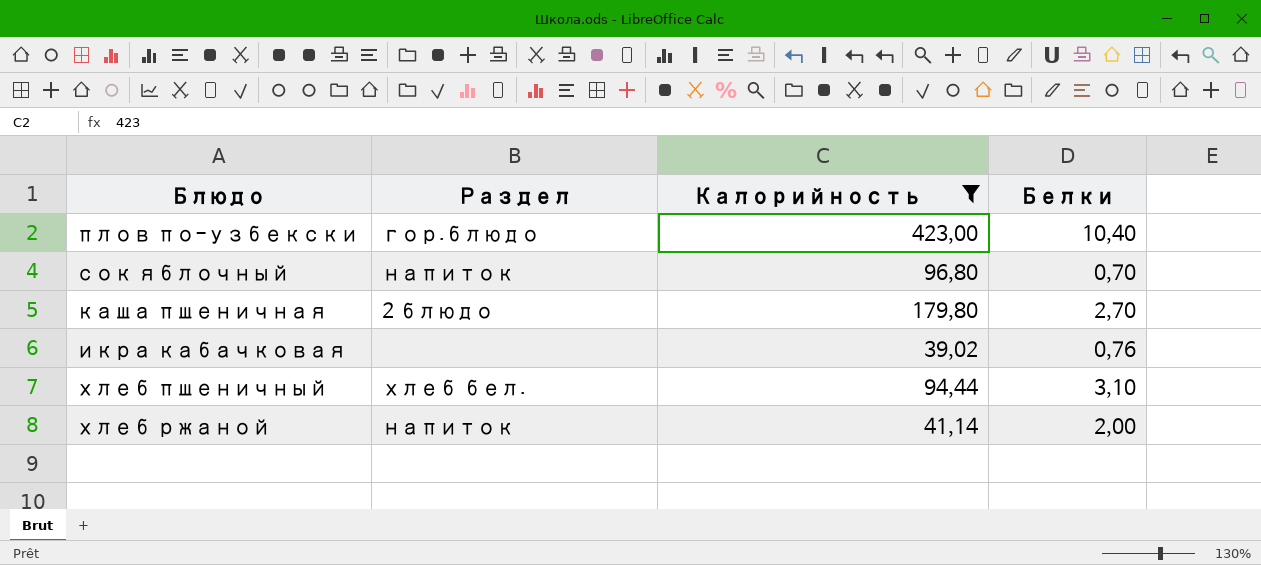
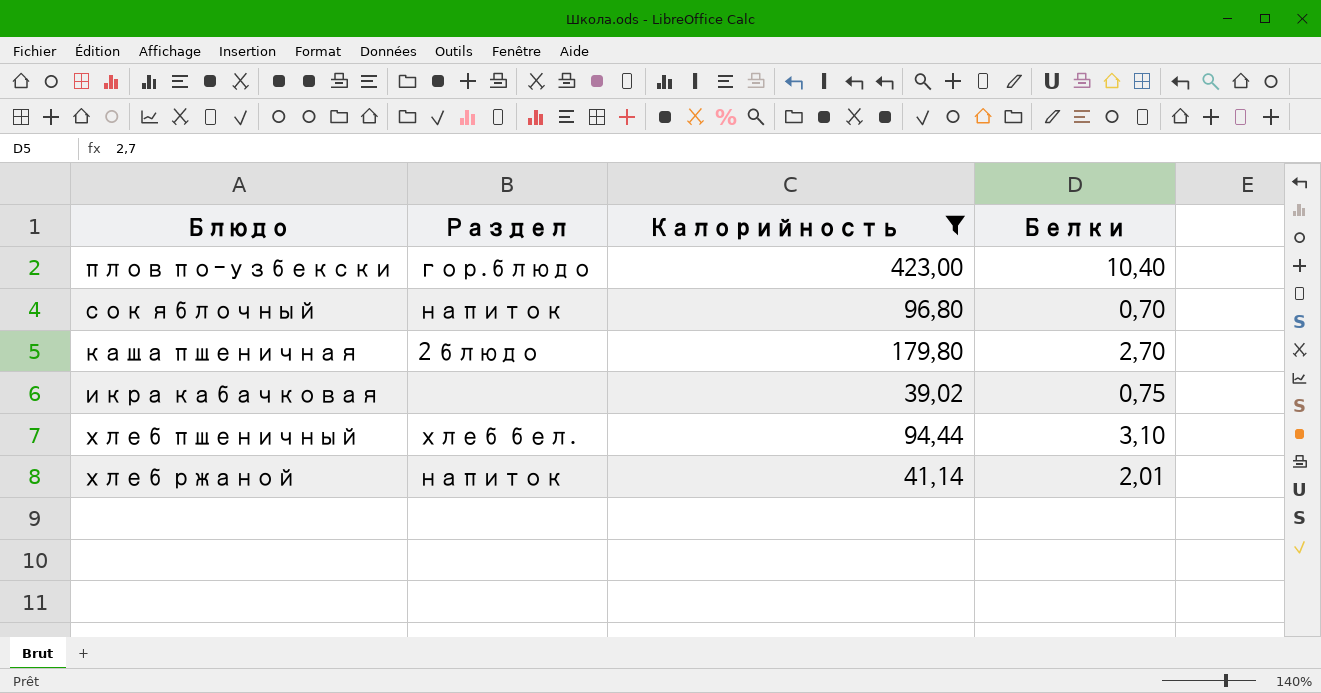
икра кабачковая | Белки: 0,76 -> 0,75
хлеб ржаной | Белки: 2,00 -> 2,01

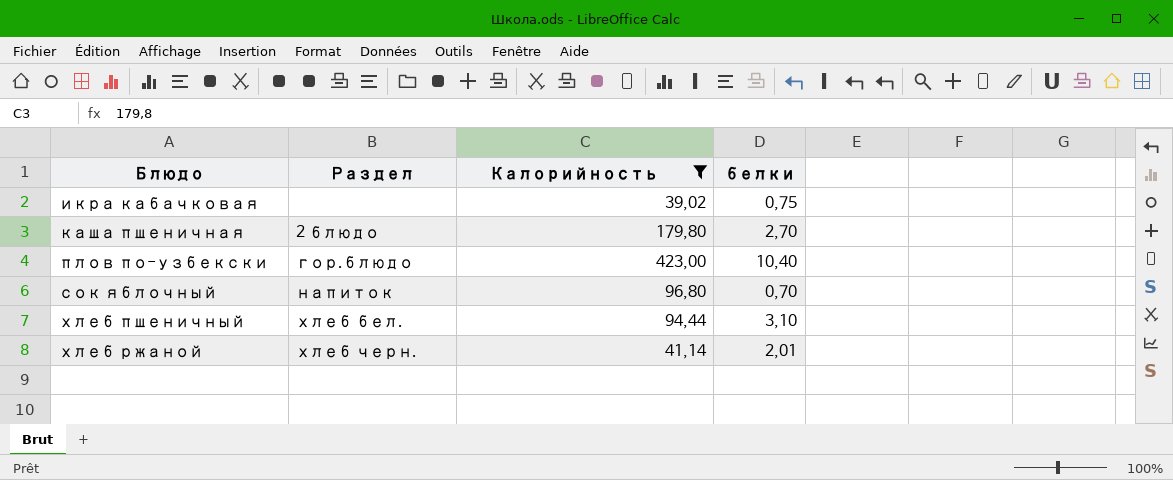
row order: none -> Блюдо ascending
column name: Белки -> белки
хлеб ржаной | Раздел: напиток -> хлеб черн.

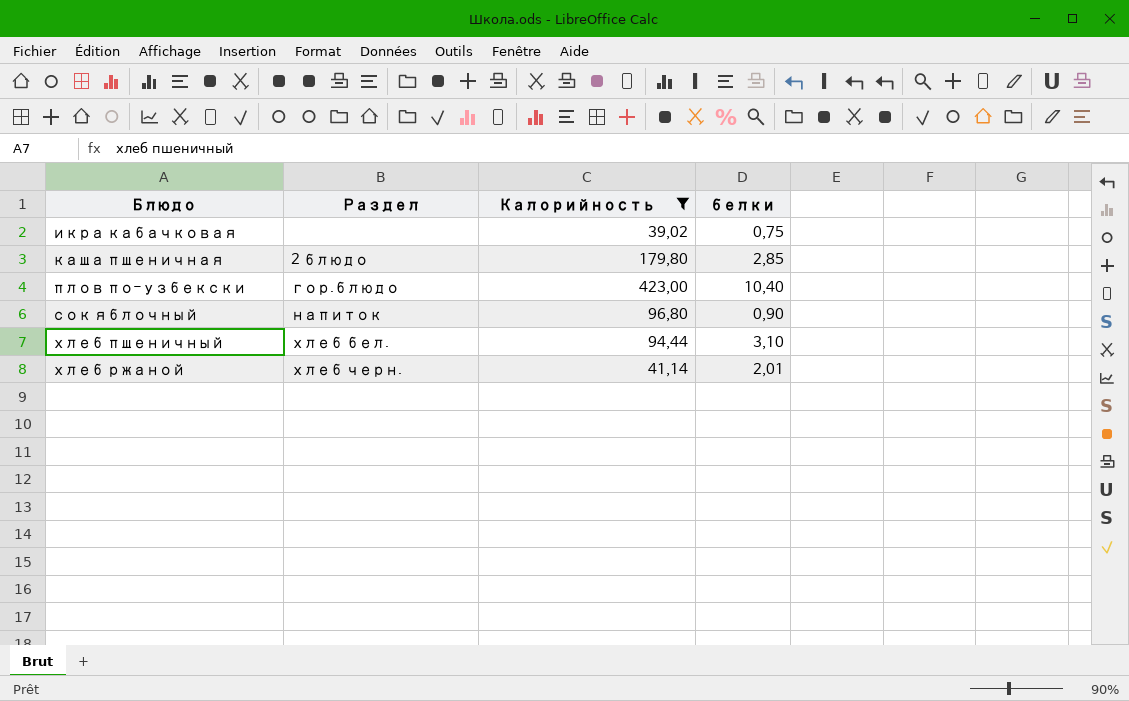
каша пшеничная | белки: 2,70 -> 2,85
сок яблочный | белки: 0,70 -> 0,90

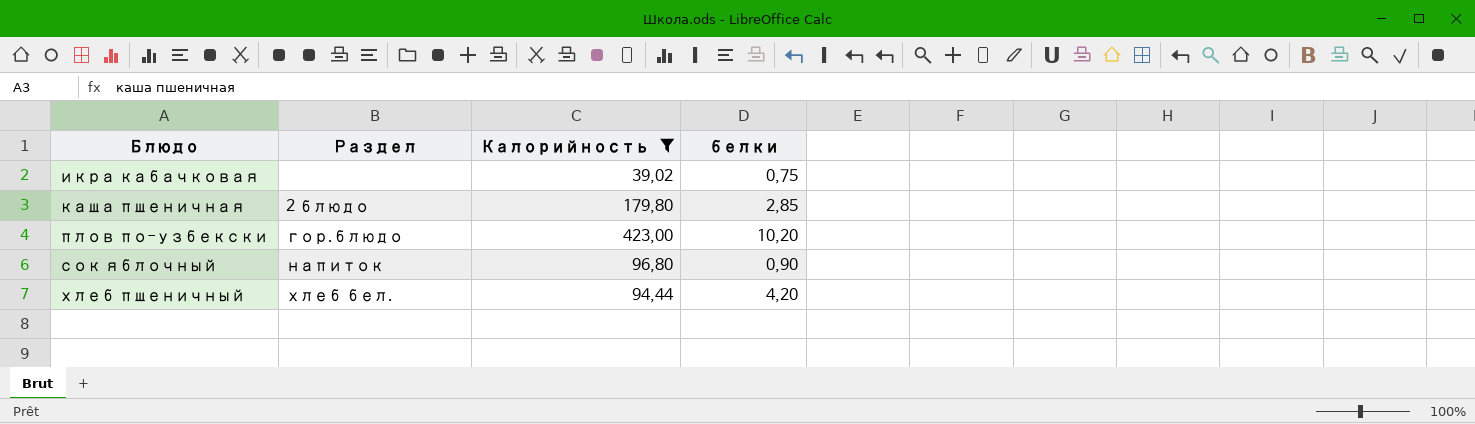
row хлеб ржаной: хлеб черн. | 41,14 | 2,01 -> none
плов по-узбекски | белки: 10,40 -> 10,20
хлеб пшеничный | белки: 3,10 -> 4,20

